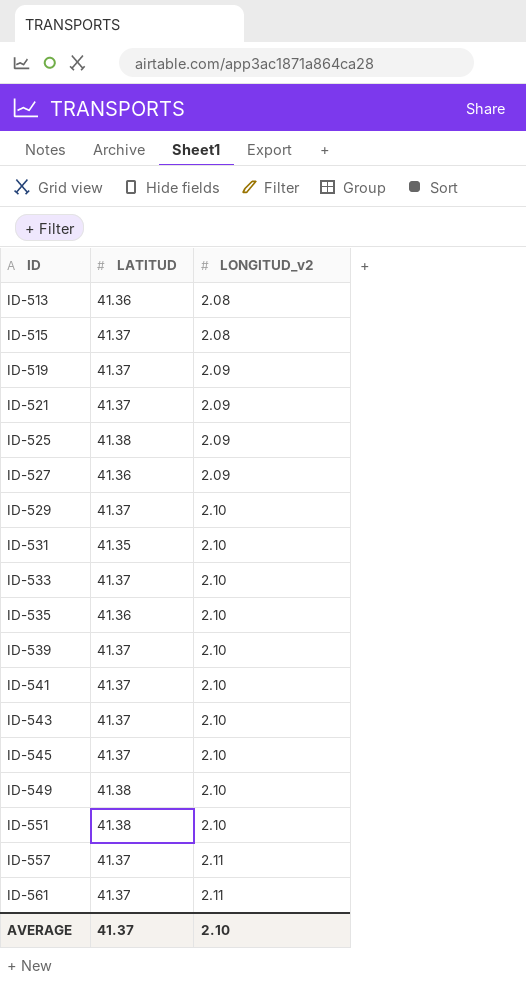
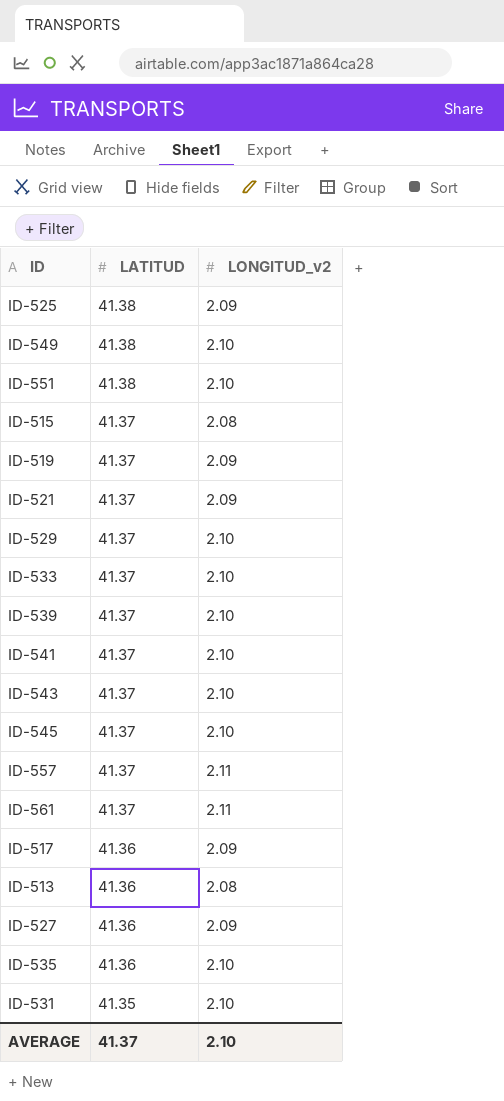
row order: ID ascending -> LATITUD descending
row ID-517: none -> 41.36 | 2.09

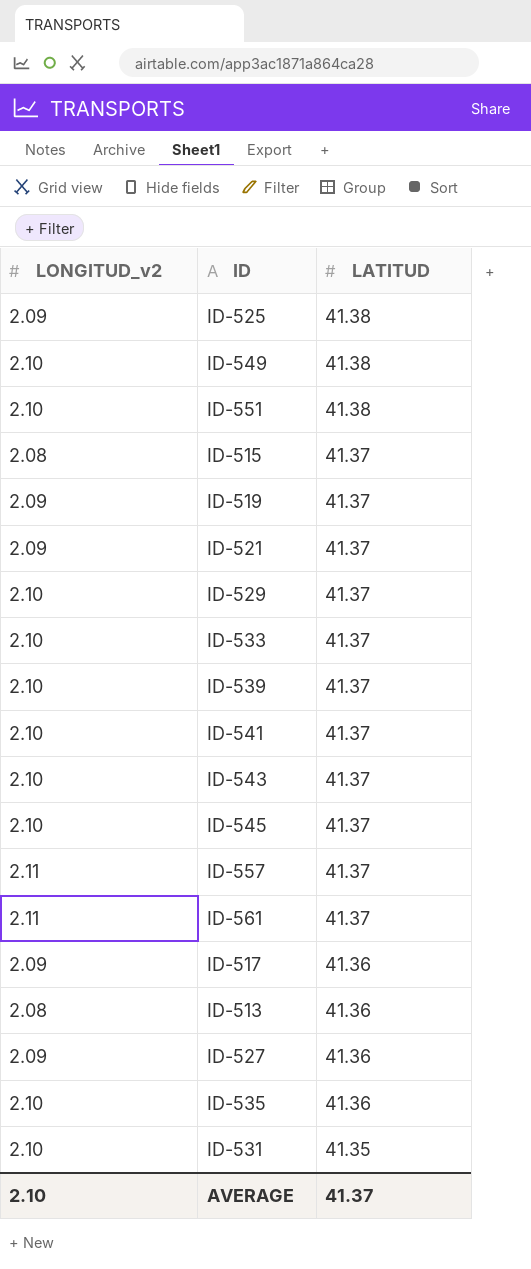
column LONGITUD_v2 | position: 3 -> 1

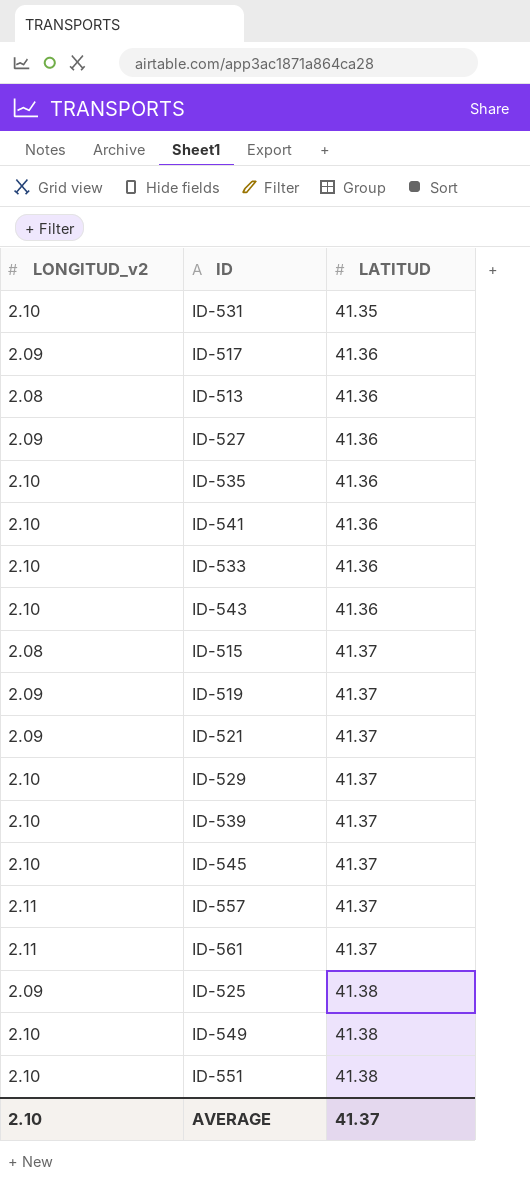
row order: LATITUD descending -> LATITUD ascending
ID-541 | LATITUD: 41.37 -> 41.36
ID-533 | LATITUD: 41.37 -> 41.36
ID-543 | LATITUD: 41.37 -> 41.36

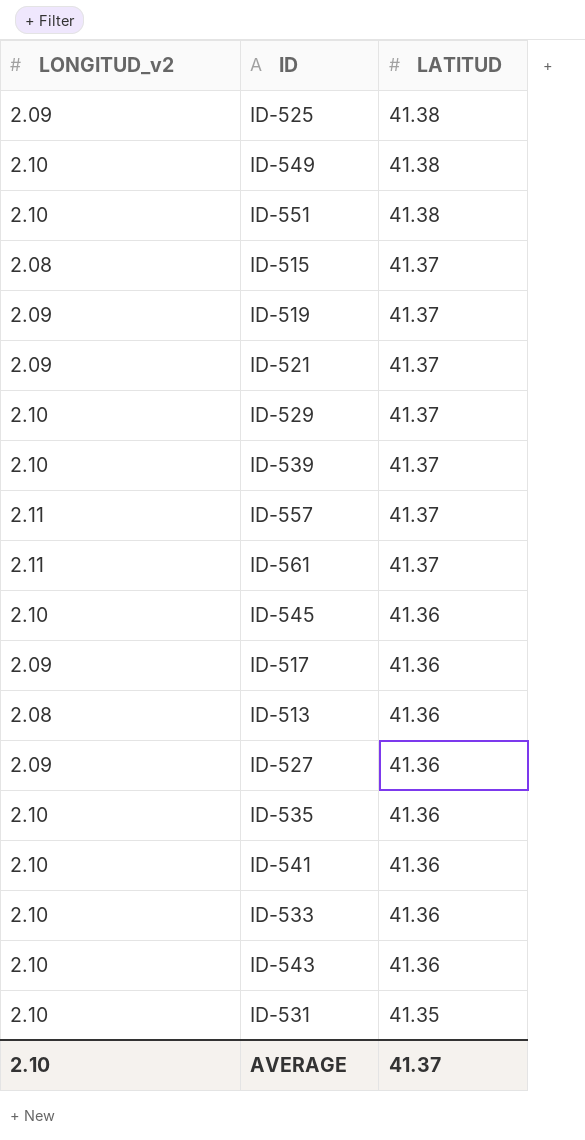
row order: LATITUD ascending -> LATITUD descending
ID-545 | LATITUD: 41.37 -> 41.36

